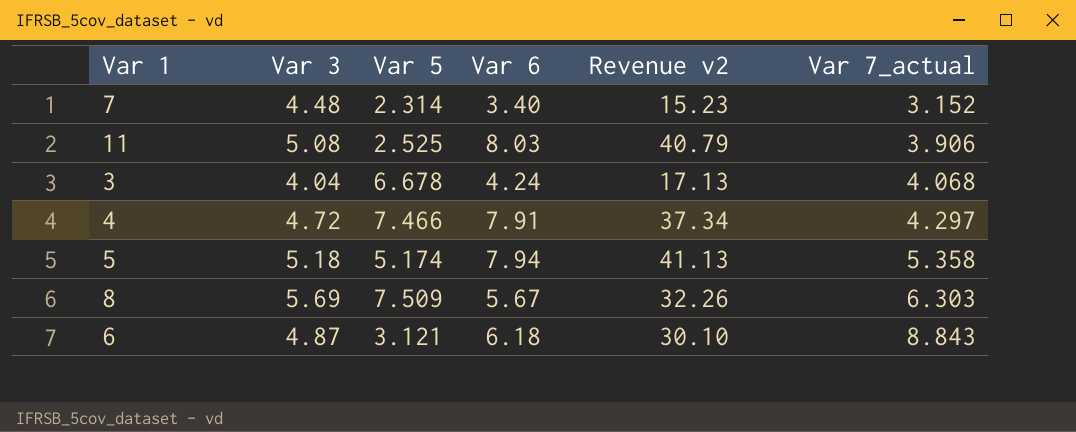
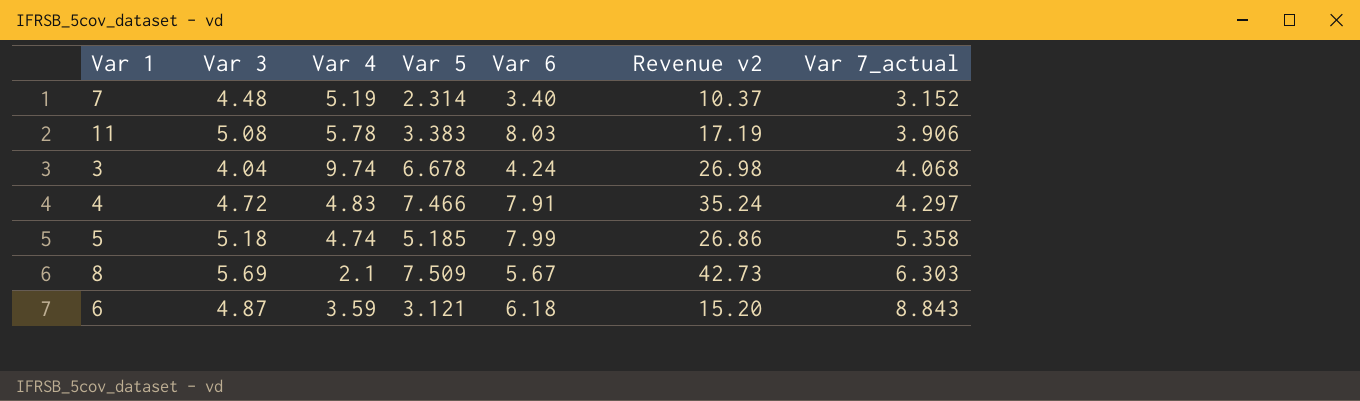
column Var 4 | position: none -> 3
column Revenue v2 | formula: [Var 3] * [Var 6] -> [Var 3] * [Var 5]
11 | Var 5: 2.525 -> 3.383
5 | Var 5: 5.174 -> 5.185
5 | Var 6: 7.94 -> 7.99

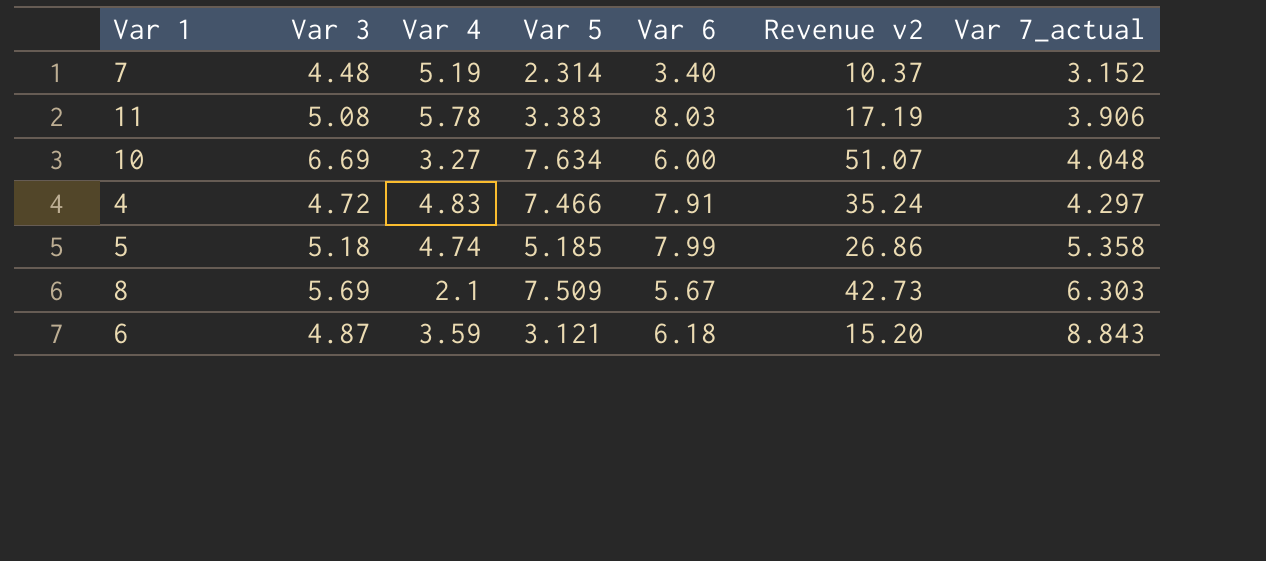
row 3: 4.04 | 9.74 | 6.678 | 4.24 | 26.98 | 4.068 -> none
row 10: none -> 6.69 | 3.27 | 7.634 | 6.00 | 51.07 | 4.048

